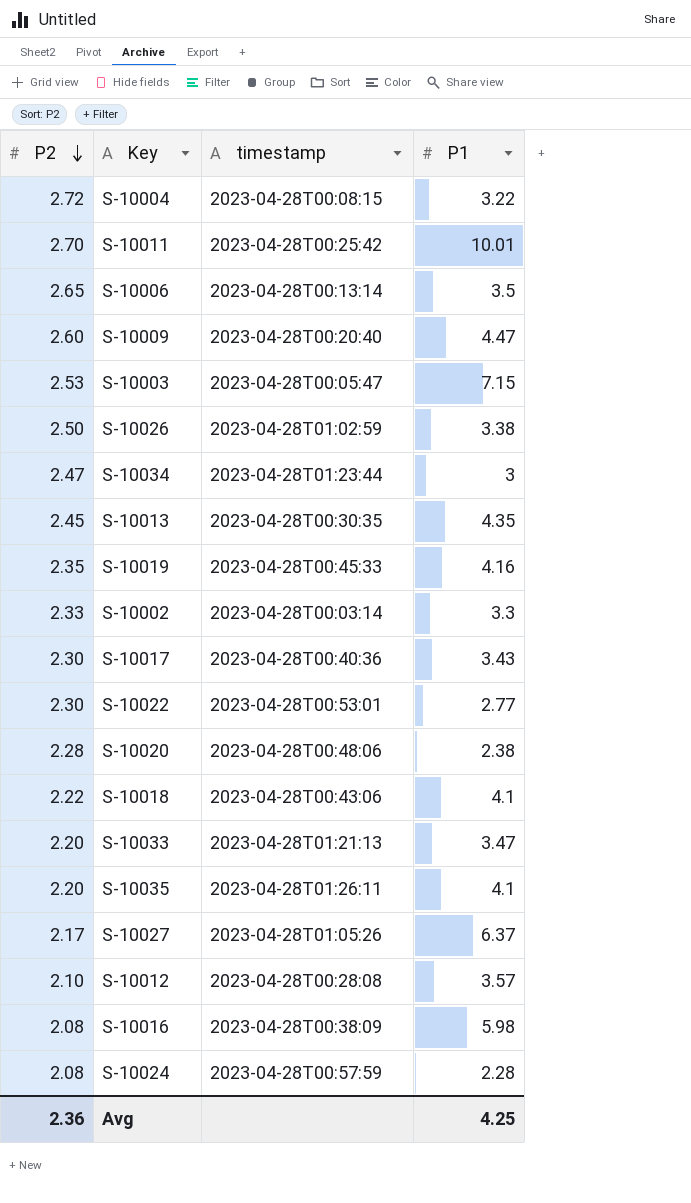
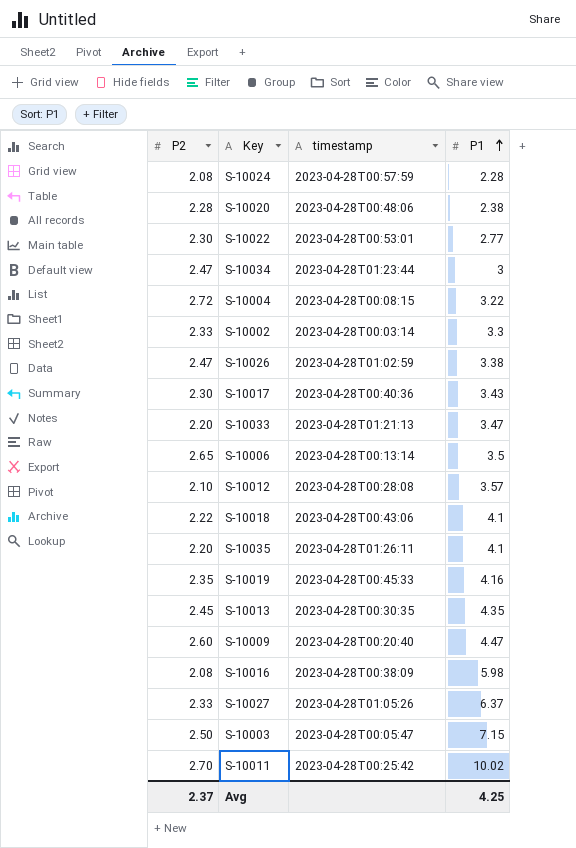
row order: P2 descending -> P1 ascending
S-10026 | P2: 2.50 -> 2.47
S-10027 | P2: 2.17 -> 2.33
S-10003 | P2: 2.53 -> 2.50
S-10011 | P1: 10.01 -> 10.02
Avg | P2: 2.36 -> 2.37

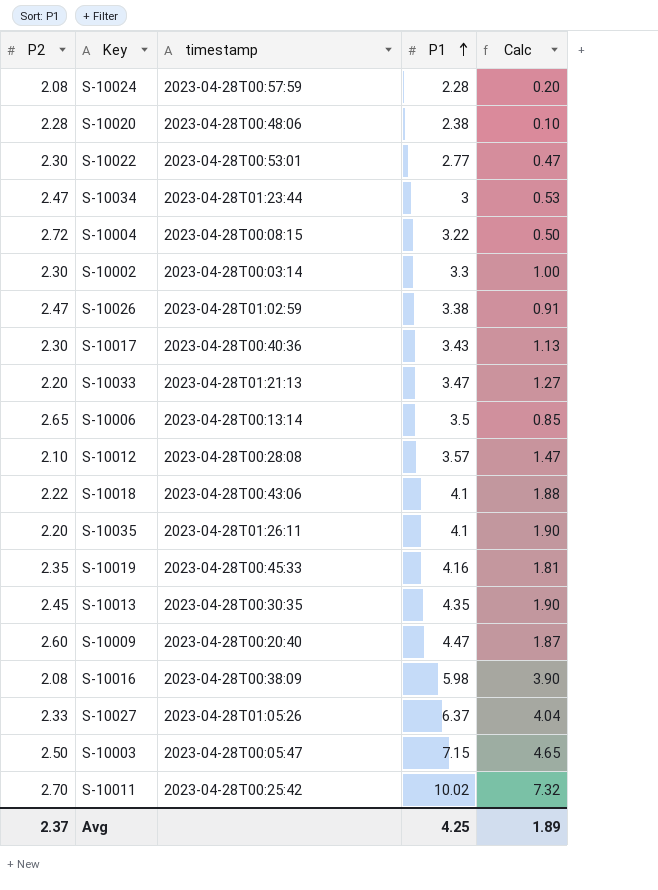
column Calc | formula: none -> [P1] - [P2]
S-10002 | P2: 2.33 -> 2.30

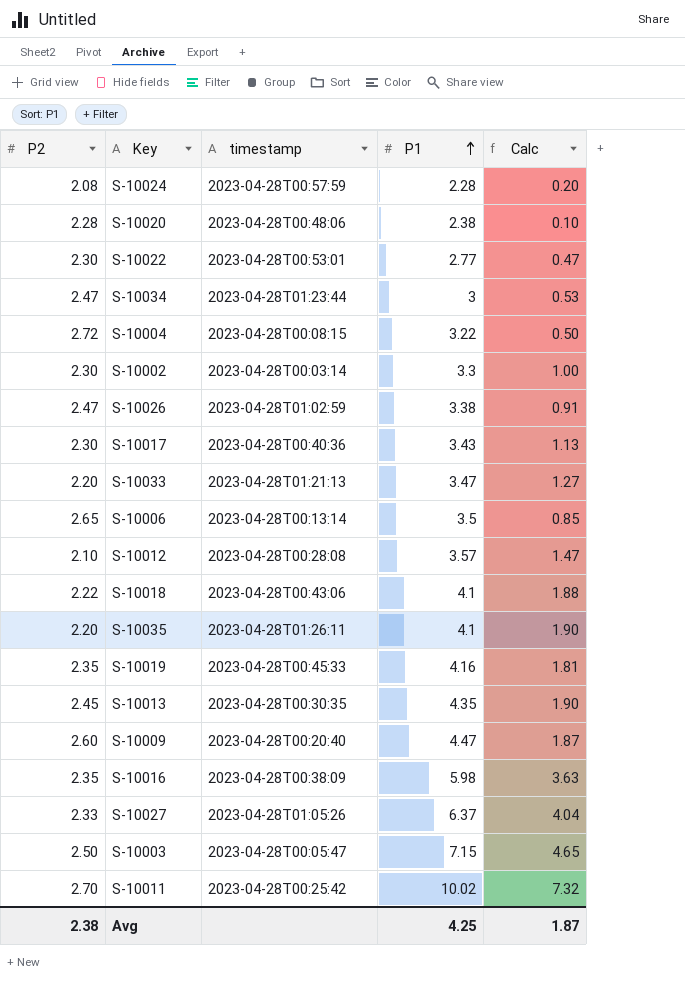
S-10016 | P2: 2.08 -> 2.35
S-10016 | Calc: 3.90 -> 3.63
Avg | P2: 2.37 -> 2.38
Avg | Calc: 1.89 -> 1.87

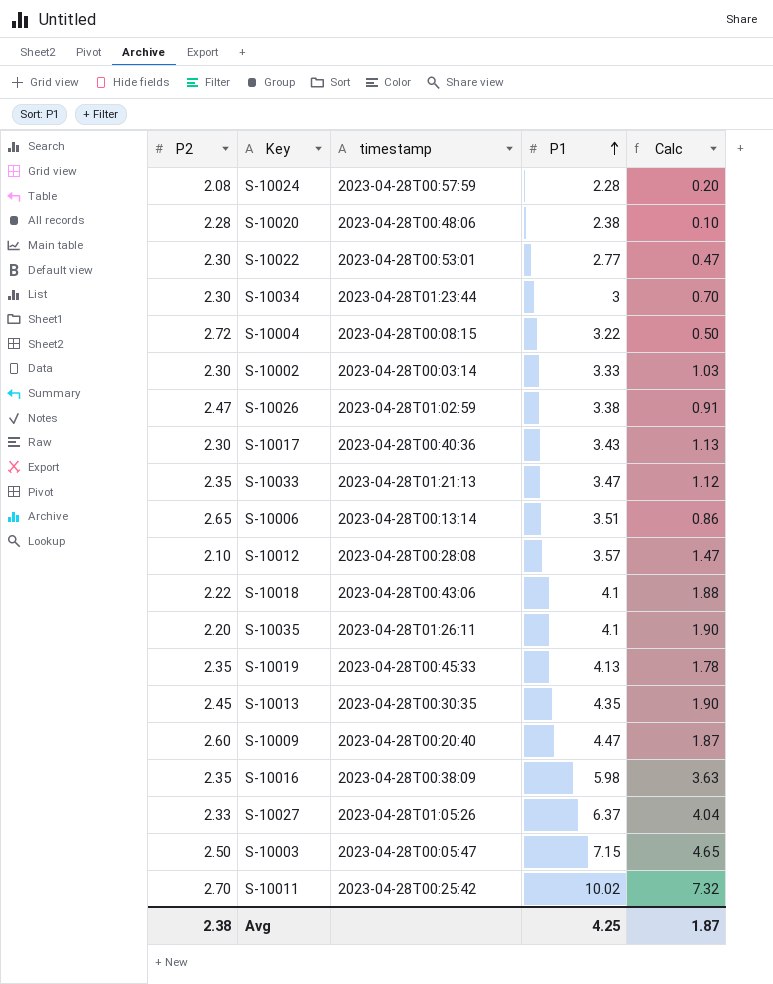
S-10034 | P2: 2.47 -> 2.30
S-10034 | Calc: 0.53 -> 0.70
S-10002 | P1: 3.3 -> 3.33
S-10002 | Calc: 1.00 -> 1.03
S-10033 | P2: 2.20 -> 2.35
S-10033 | Calc: 1.27 -> 1.12
S-10006 | P1: 3.5 -> 3.51
S-10006 | Calc: 0.85 -> 0.86
S-10019 | P1: 4.16 -> 4.13
S-10019 | Calc: 1.81 -> 1.78

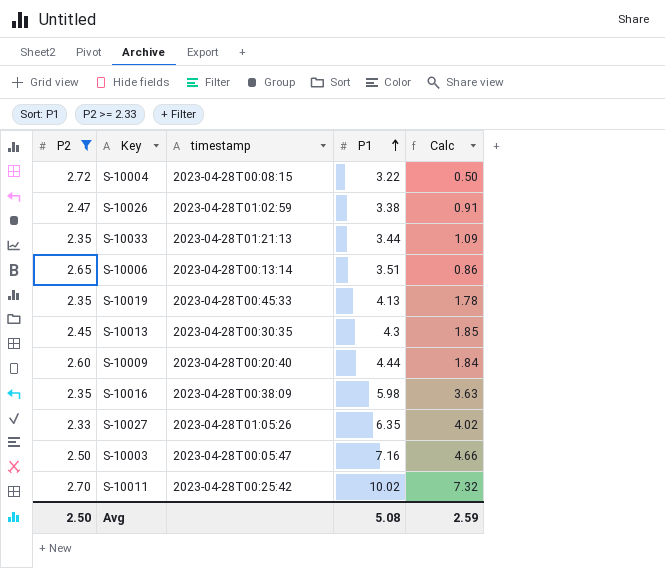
filter: none -> P2 >= 2.33
S-10033 | P1: 3.47 -> 3.44
S-10033 | Calc: 1.12 -> 1.09
S-10013 | P1: 4.35 -> 4.3
S-10013 | Calc: 1.90 -> 1.85
S-10009 | P1: 4.47 -> 4.44
S-10009 | Calc: 1.87 -> 1.84
S-10027 | P1: 6.37 -> 6.35
S-10027 | Calc: 4.04 -> 4.02
S-10003 | P1: 7.15 -> 7.16
S-10003 | Calc: 4.65 -> 4.66
Avg | P2: 2.38 -> 2.50
Avg | P1: 4.25 -> 5.08
Avg | Calc: 1.87 -> 2.59

